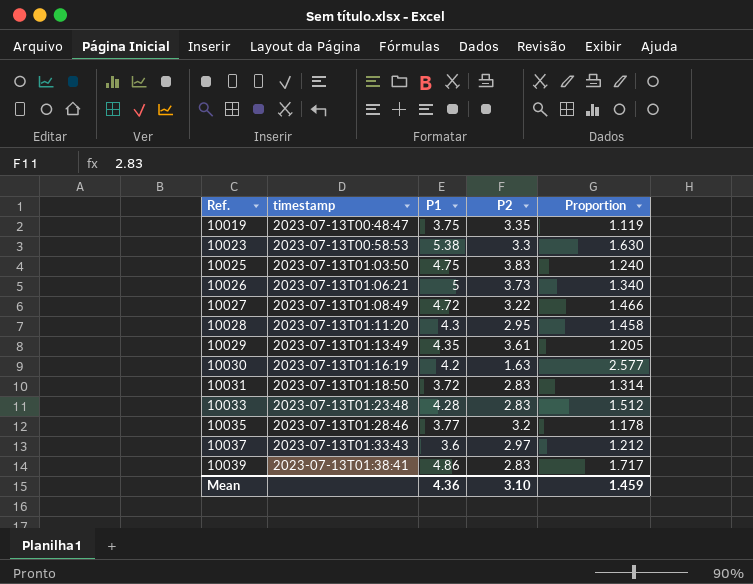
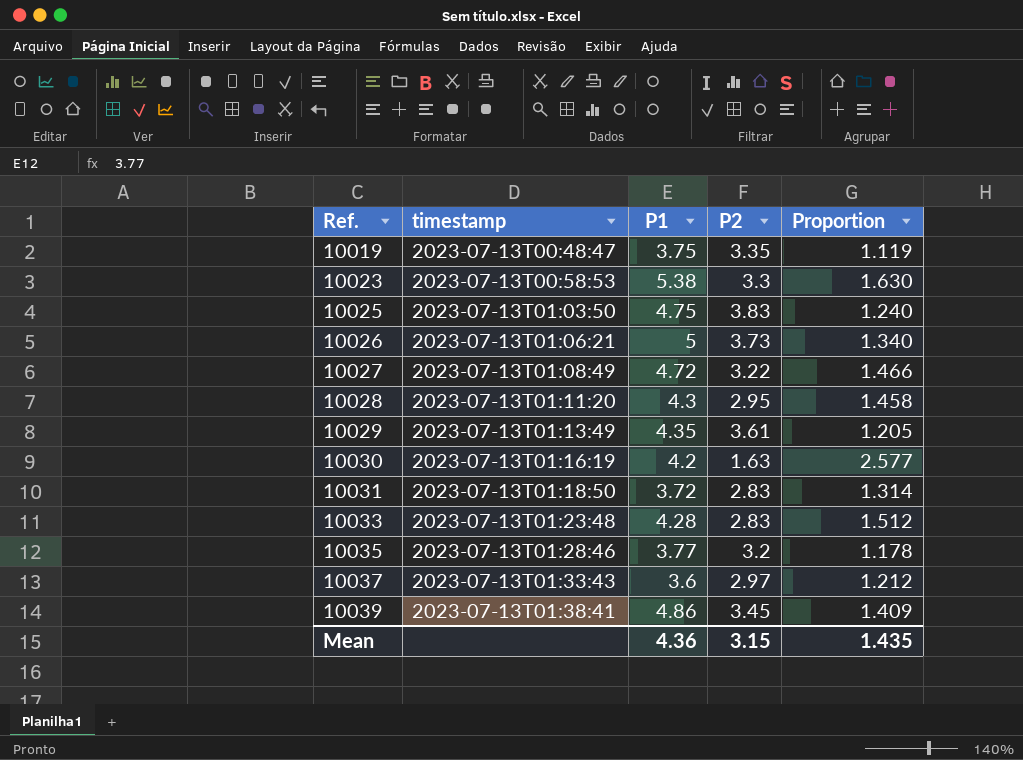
10039 | P2: 2.83 -> 3.45
10039 | Proportion: 1.717 -> 1.409
Mean | P2: 3.10 -> 3.15
Mean | Proportion: 1.459 -> 1.435

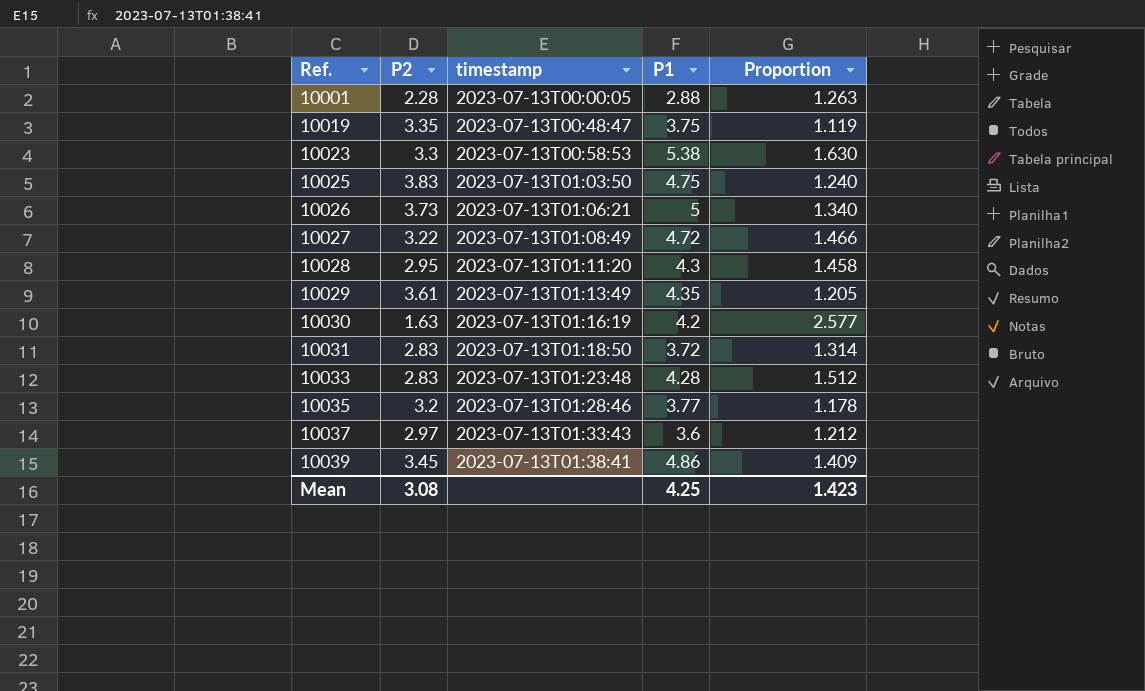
column P2 | position: 4 -> 2
row 10001: none -> 2.28 | 2023-07-13T00:00:05 | 2.88 | 1.263
Mean | P2: 3.15 -> 3.08
Mean | P1: 4.36 -> 4.25
Mean | Proportion: 1.435 -> 1.423

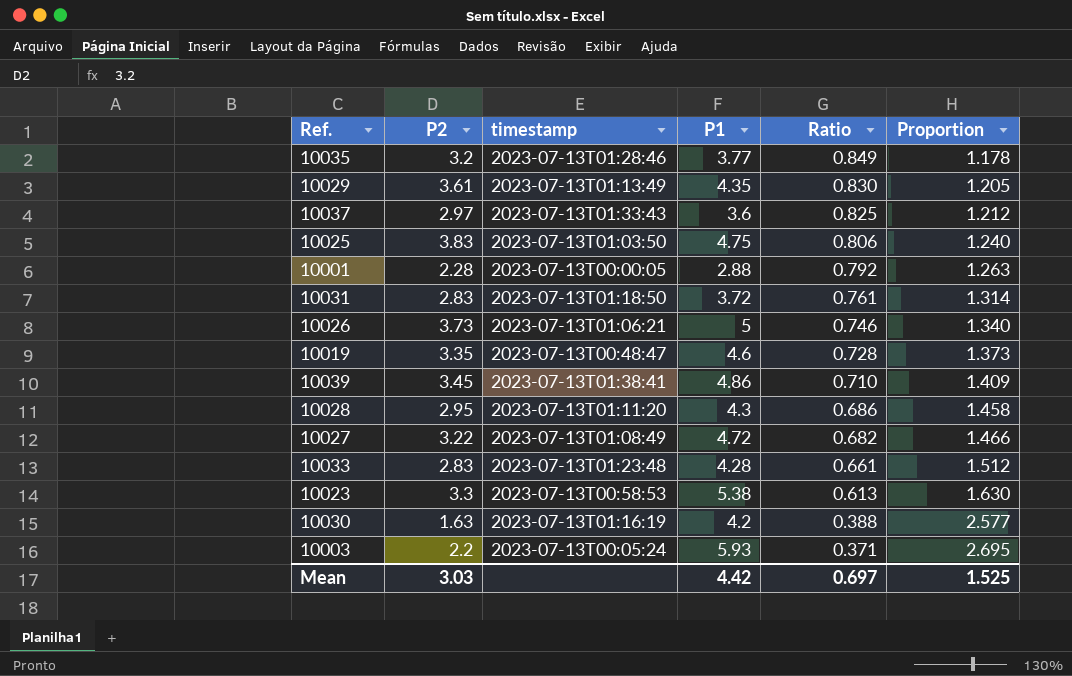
row order: Ref. ascending -> Ratio descending
column Ratio | formula: none -> [P2] / [P1]
10019 | P1: 3.75 -> 4.6
10019 | Proportion: 1.119 -> 1.373
row 10003: none -> 2.2 | 2023-07-13T00:05:24 | 5.93 | 0.371 | 2.695
Mean | P2: 3.08 -> 3.03
Mean | P1: 4.25 -> 4.42
Mean | Proportion: 1.423 -> 1.525

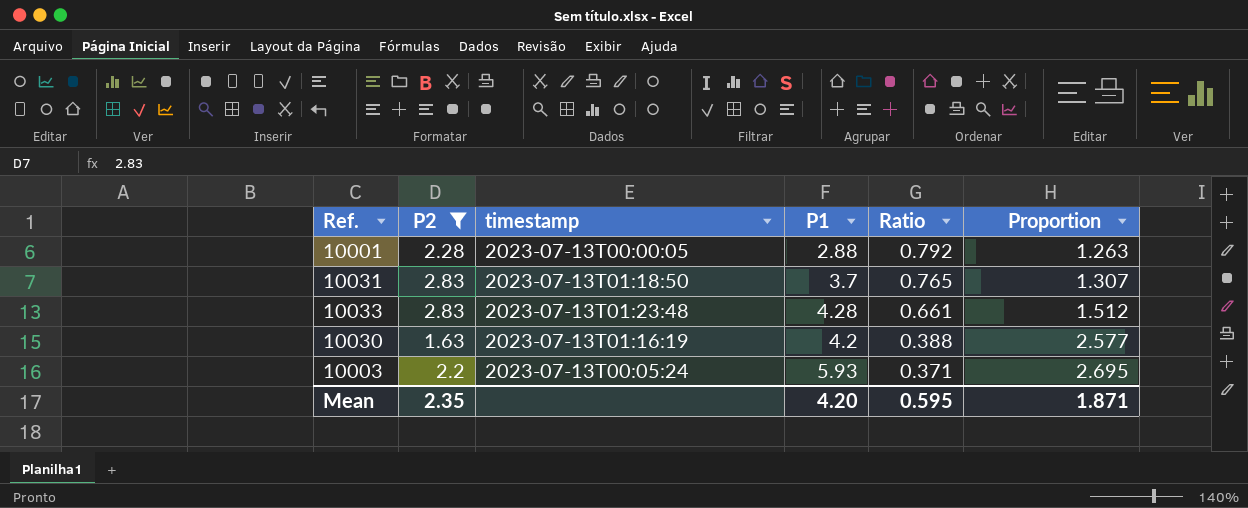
filter: none -> P2 <= 2.83
10031 | P1: 3.72 -> 3.7
10031 | Ratio: 0.761 -> 0.765
10031 | Proportion: 1.314 -> 1.307
Mean | P2: 3.03 -> 2.35
Mean | P1: 4.42 -> 4.20
Mean | Ratio: 0.697 -> 0.595
Mean | Proportion: 1.525 -> 1.871

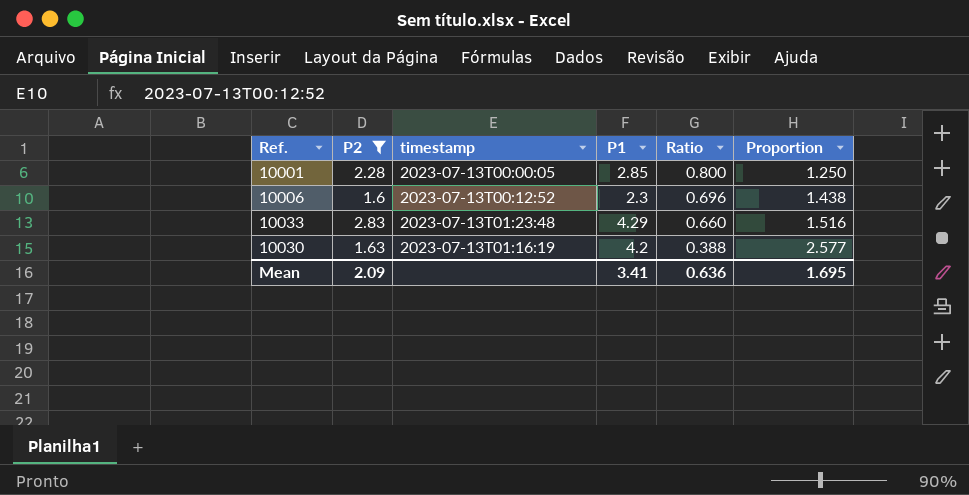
row 10031: 2.83 | 2023-07-13T01:18:50 | 3.7 | 0.765 | 1.307 -> none
row 10003: 2.2 | 2023-07-13T00:05:24 | 5.93 | 0.371 | 2.695 -> none
10001 | P1: 2.88 -> 2.85
10001 | Ratio: 0.792 -> 0.800
10001 | Proportion: 1.263 -> 1.250
row 10006: none -> 1.6 | 2023-07-13T00:12:52 | 2.3 | 0.696 | 1.438
10033 | P1: 4.28 -> 4.29
10033 | Ratio: 0.661 -> 0.660
10033 | Proportion: 1.512 -> 1.516
Mean | P2: 2.35 -> 2.09
Mean | P1: 4.20 -> 3.41
Mean | Ratio: 0.595 -> 0.636
Mean | Proportion: 1.871 -> 1.695

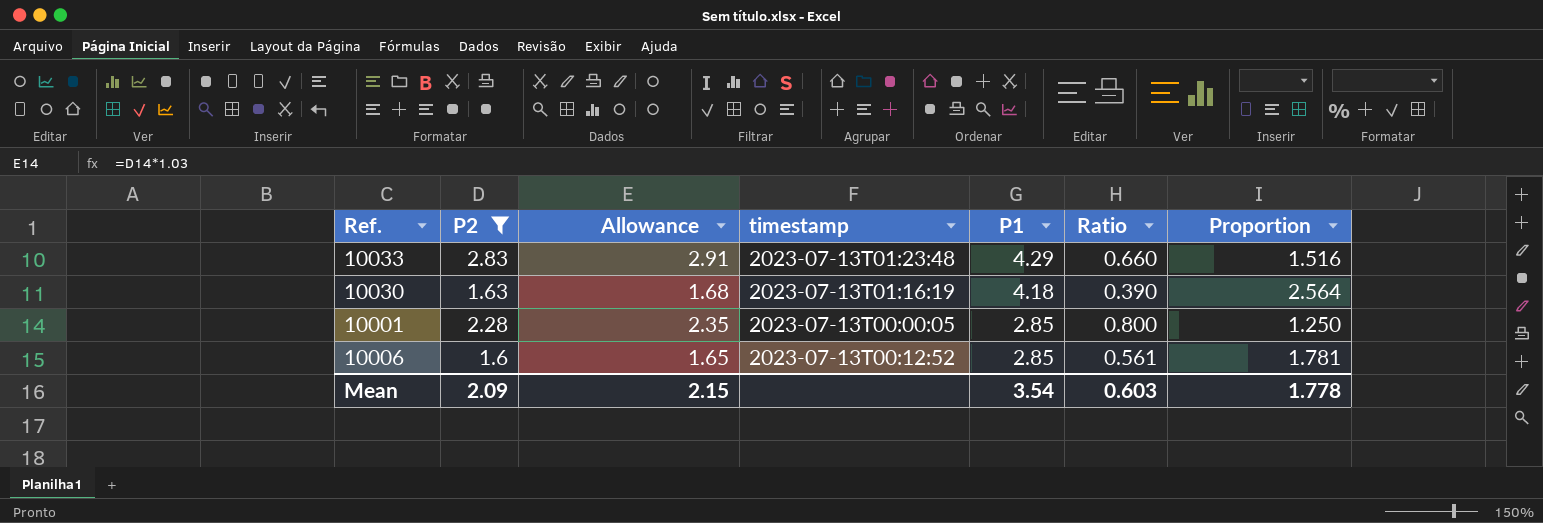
row order: Ratio descending -> P1 descending
column Allowance | formula: none -> [P2] * 1.03
10030 | P1: 4.2 -> 4.18
10030 | Ratio: 0.388 -> 0.390
10030 | Proportion: 2.577 -> 2.564
10006 | P1: 2.3 -> 2.85
10006 | Ratio: 0.696 -> 0.561
10006 | Proportion: 1.438 -> 1.781
Mean | P1: 3.41 -> 3.54
Mean | Ratio: 0.636 -> 0.603
Mean | Proportion: 1.695 -> 1.778

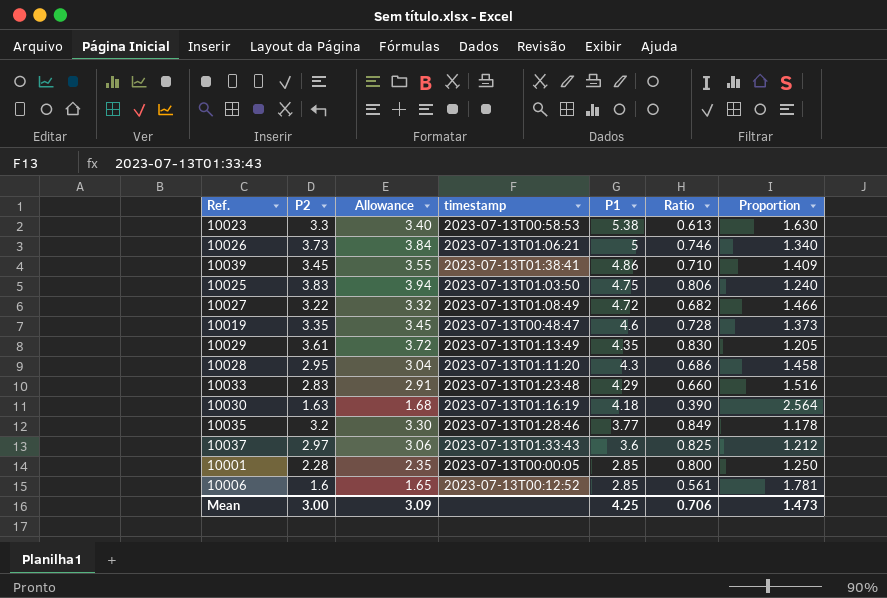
filter: P2 <= 2.83 -> none
Mean | P2: 2.09 -> 3.00
Mean | Allowance: 2.15 -> 3.09
Mean | P1: 3.54 -> 4.25
Mean | Ratio: 0.603 -> 0.706
Mean | Proportion: 1.778 -> 1.473

